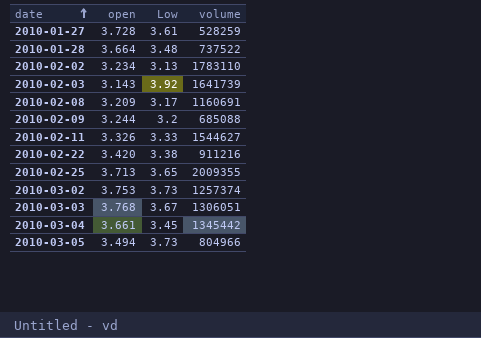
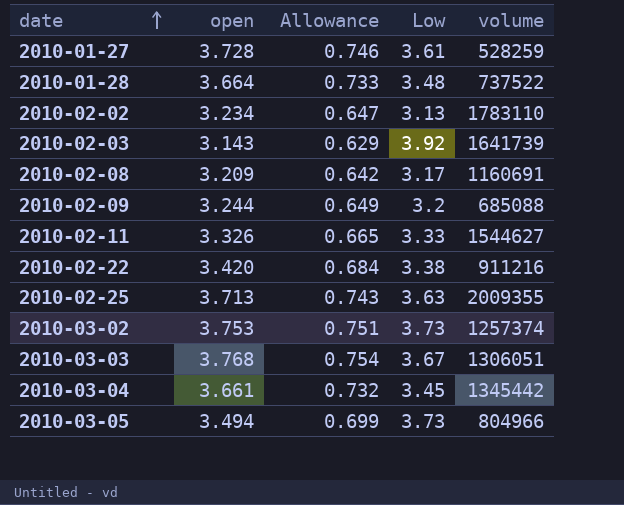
column Allowance | formula: none -> [open] * 0.2
2010-02-25 | Low: 3.65 -> 3.63

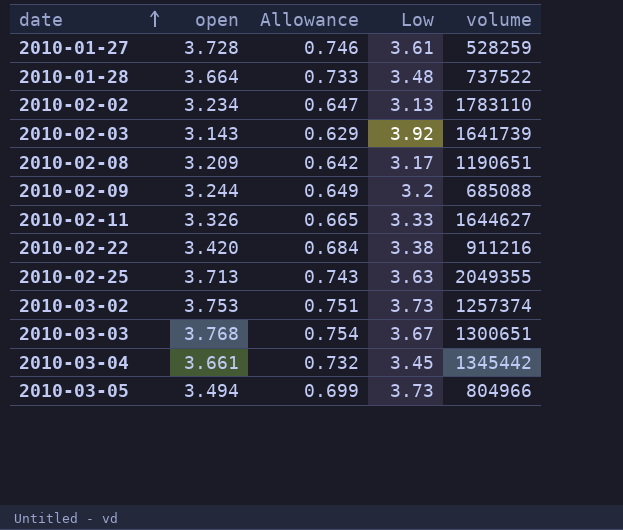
2010-02-08 | volume: 1160691 -> 1190651
2010-02-11 | volume: 1544627 -> 1644627
2010-02-25 | volume: 2009355 -> 2049355
2010-03-03 | volume: 1306051 -> 1300651

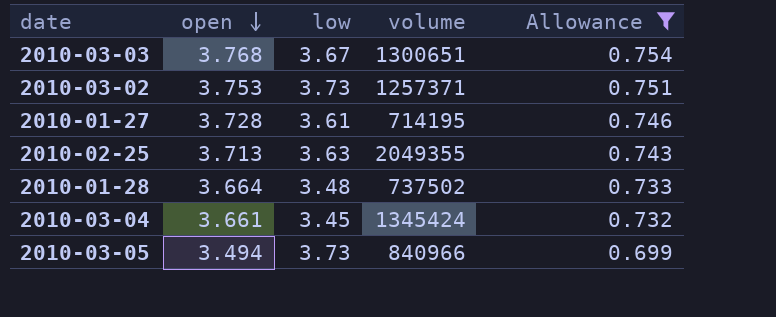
filter: none -> Allowance >= 0.699
row order: date ascending -> open descending
column name: Low -> low
column Allowance | position: 3 -> 5
2010-03-02 | volume: 1257374 -> 1257371
2010-01-27 | volume: 528259 -> 714195
2010-01-28 | volume: 737522 -> 737502
2010-03-04 | volume: 1345442 -> 1345424
2010-03-05 | volume: 804966 -> 840966

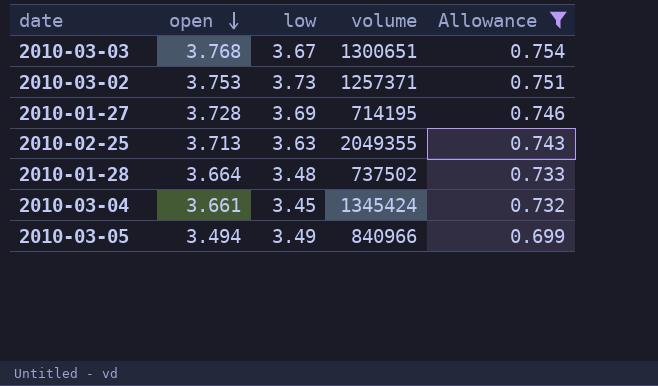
2010-01-27 | low: 3.61 -> 3.69
2010-03-05 | low: 3.73 -> 3.49

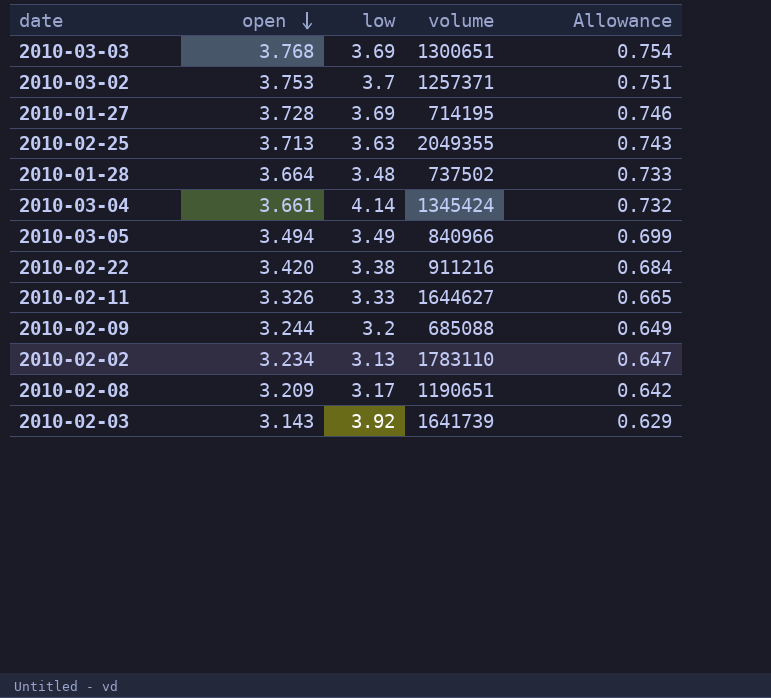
filter: Allowance >= 0.699 -> none
2010-03-03 | low: 3.67 -> 3.69
2010-03-02 | low: 3.73 -> 3.7
2010-03-04 | low: 3.45 -> 4.14

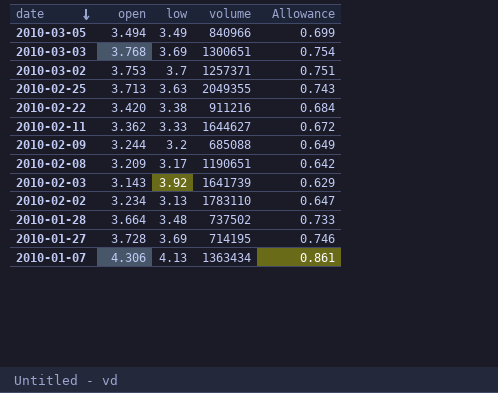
row order: open descending -> date descending
row 2010-03-04: 3.661 | 4.14 | 1345424 | 0.732 -> none
2010-02-11 | open: 3.326 -> 3.362
2010-02-11 | Allowance: 0.665 -> 0.672
row 2010-01-07: none -> 4.306 | 4.13 | 1363434 | 0.861

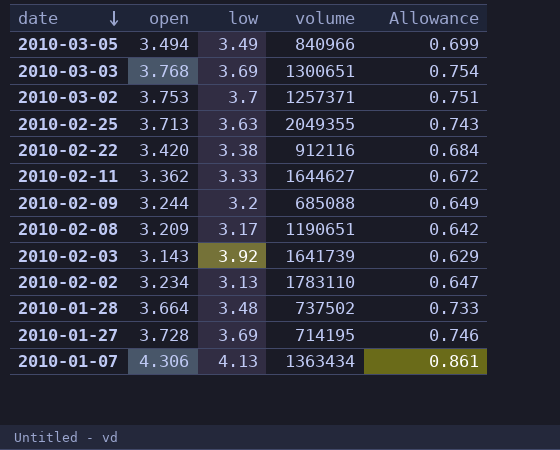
2010-02-22 | volume: 911216 -> 912116

